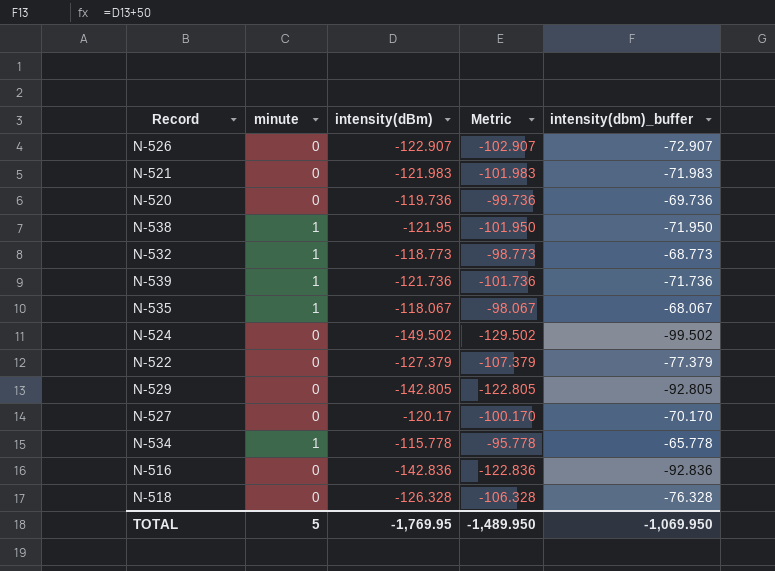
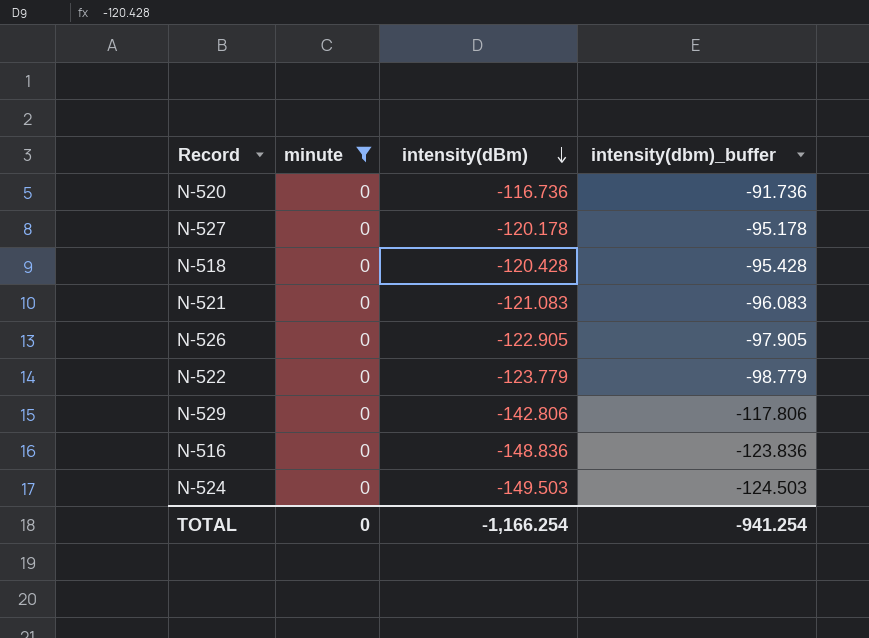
filter: none -> minute = 0
row order: none -> intensity(dBm) descending
column Metric | formula: [intensity(dBm)] + 20 -> none
column intensity(dbm)_buffer | formula: [intensity(dBm)] + 50 -> [intensity(dBm)] + 25
N-520 | intensity(dBm): -119.736 -> -116.736
N-527 | intensity(dBm): -120.17 -> -120.178
N-518 | intensity(dBm): -126.328 -> -120.428
N-521 | intensity(dBm): -121.983 -> -121.083
N-526 | intensity(dBm): -122.907 -> -122.905
N-522 | intensity(dBm): -127.379 -> -123.779
N-529 | intensity(dBm): -142.805 -> -142.806
N-516 | intensity(dBm): -142.836 -> -148.836
N-524 | intensity(dBm): -149.502 -> -149.503
TOTAL | minute: 5 -> 0
TOTAL | intensity(dBm): -1,769.95 -> -1,166.254
TOTAL | intensity(dbm)_buffer: -1,069.950 -> -941.254

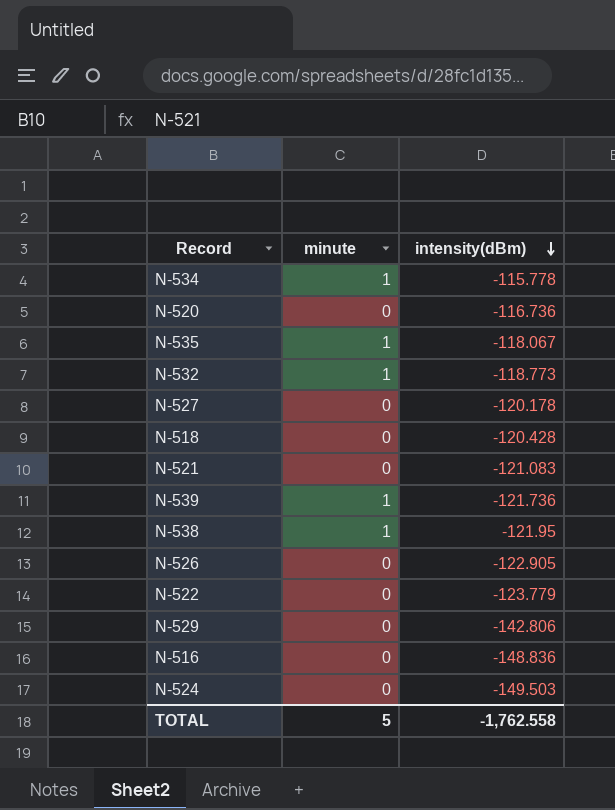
filter: minute = 0 -> none
column intensity(dbm)_buffer | formula: [intensity(dBm)] + 25 -> none
TOTAL | minute: 0 -> 5
TOTAL | intensity(dBm): -1,166.254 -> -1,762.558

